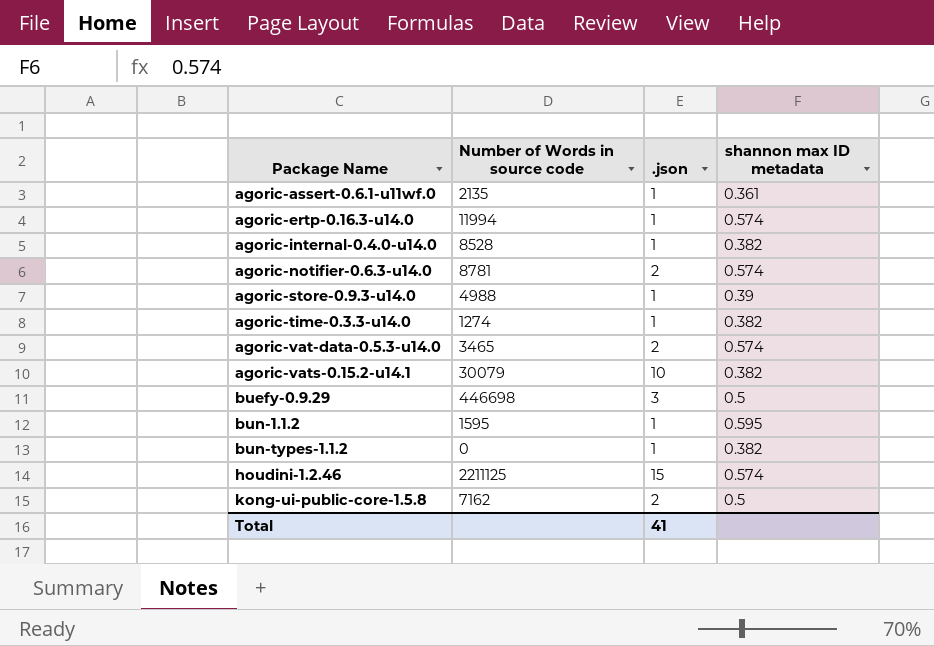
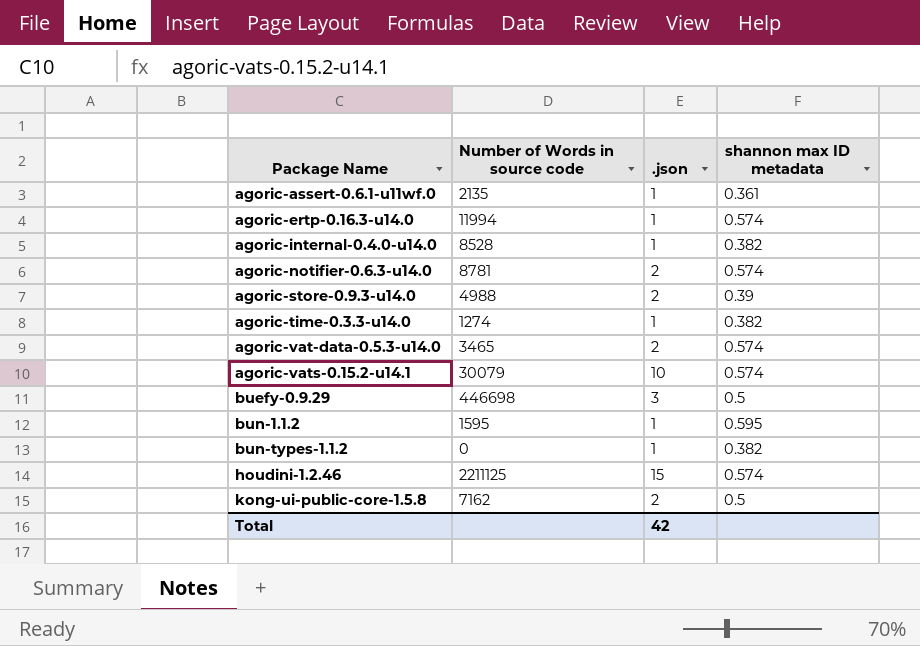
agoric-store-0.9.3-u14.0 | .json: 1 -> 2
agoric-vats-0.15.2-u14.1 | shannon max ID metadata: 0.382 -> 0.574
Total | .json: 41 -> 42

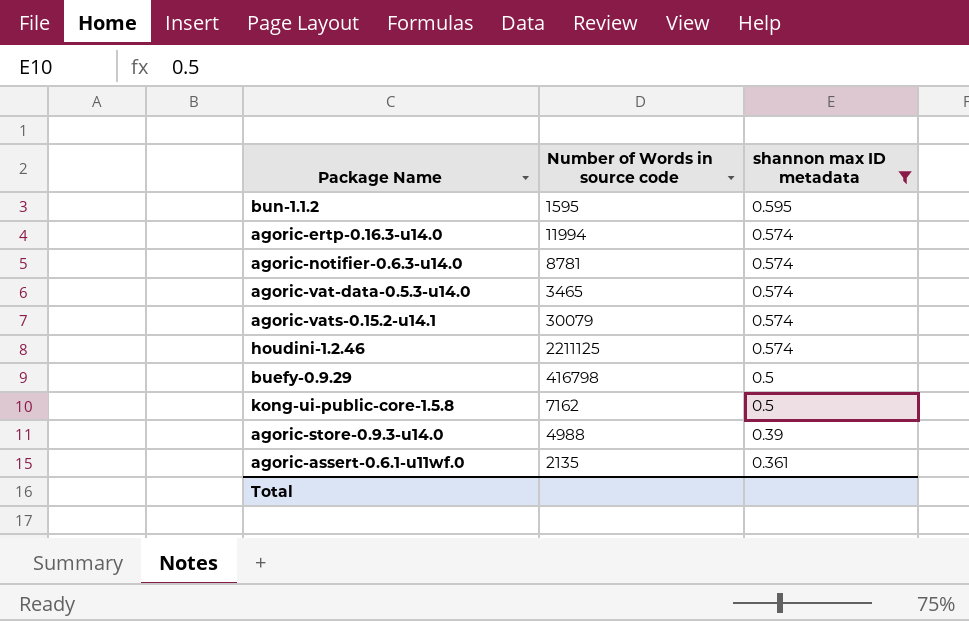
filter: none -> shannon max ID metadata != 0.382
row order: Package Name ascending -> shannon max ID metadata descending
column .json | position: 3 -> none
buefy-0.9.29 | Number of Words in source code: 446698 -> 416798

